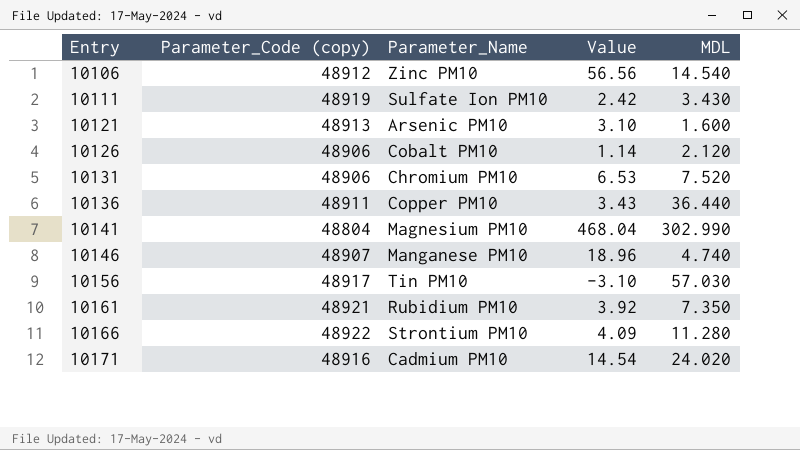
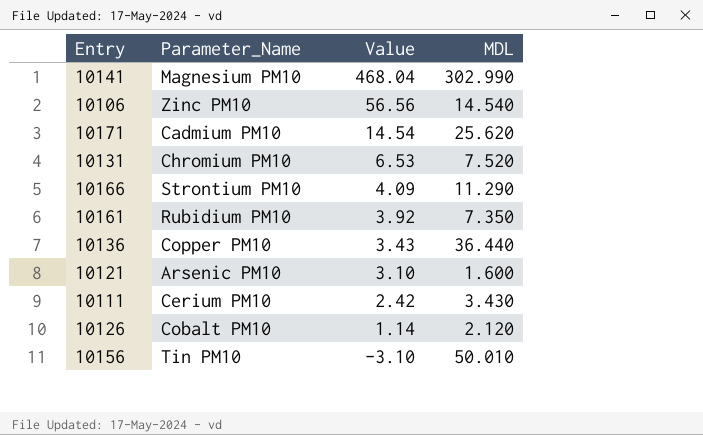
row order: Entry ascending -> Value descending
column Parameter_Code (copy) | position: 2 -> none
row 10146: 48907 | Manganese PM10 | 18.96 | 4.740 -> none
10171 | MDL: 24.020 -> 25.620
10166 | MDL: 11.280 -> 11.290
10111 | Parameter_Name: Sulfate Ion PM10 -> Cerium PM10
10156 | MDL: 57.030 -> 50.010

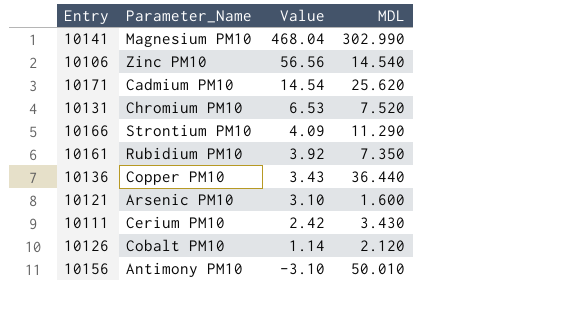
10156 | Parameter_Name: Tin PM10 -> Antimony PM10

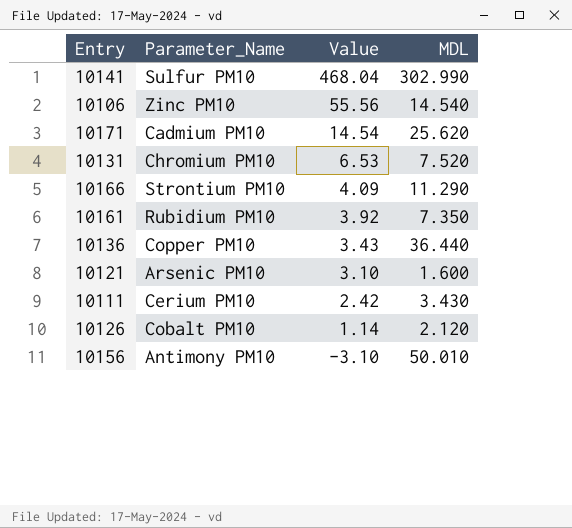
10141 | Parameter_Name: Magnesium PM10 -> Sulfur PM10
10106 | Value: 56.56 -> 55.56

